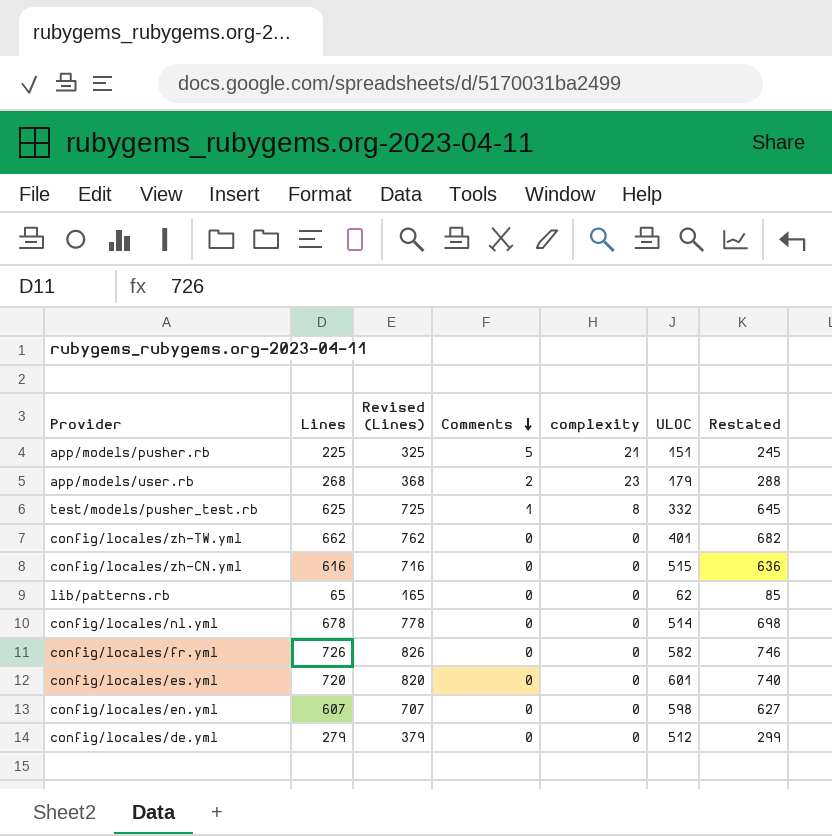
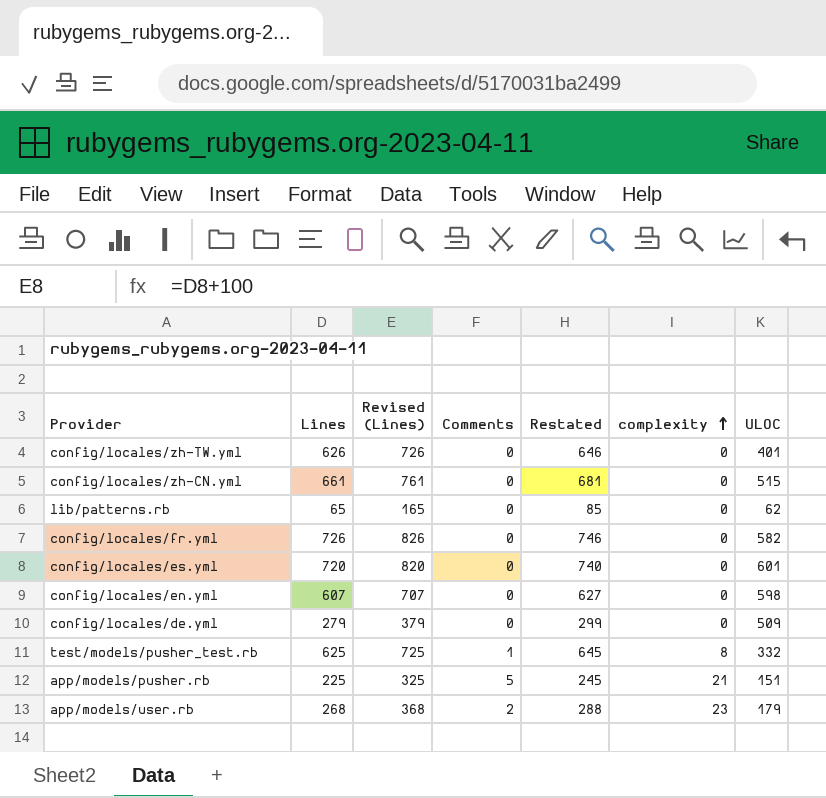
row order: Comments descending -> complexity ascending
column Restated | position: 7 -> 5
row config/locales/nl.yml: 678 | 778 | 0 | 0 | 514 | 698 -> none
config/locales/zh-TW.yml | Lines: 662 -> 626
config/locales/zh-TW.yml | Revised (Lines): 762 -> 726
config/locales/zh-TW.yml | Restated: 682 -> 646
config/locales/zh-CN.yml | Lines: 616 -> 661
config/locales/zh-CN.yml | Revised (Lines): 716 -> 761
config/locales/zh-CN.yml | Restated: 636 -> 681
config/locales/de.yml | ULOC: 512 -> 509

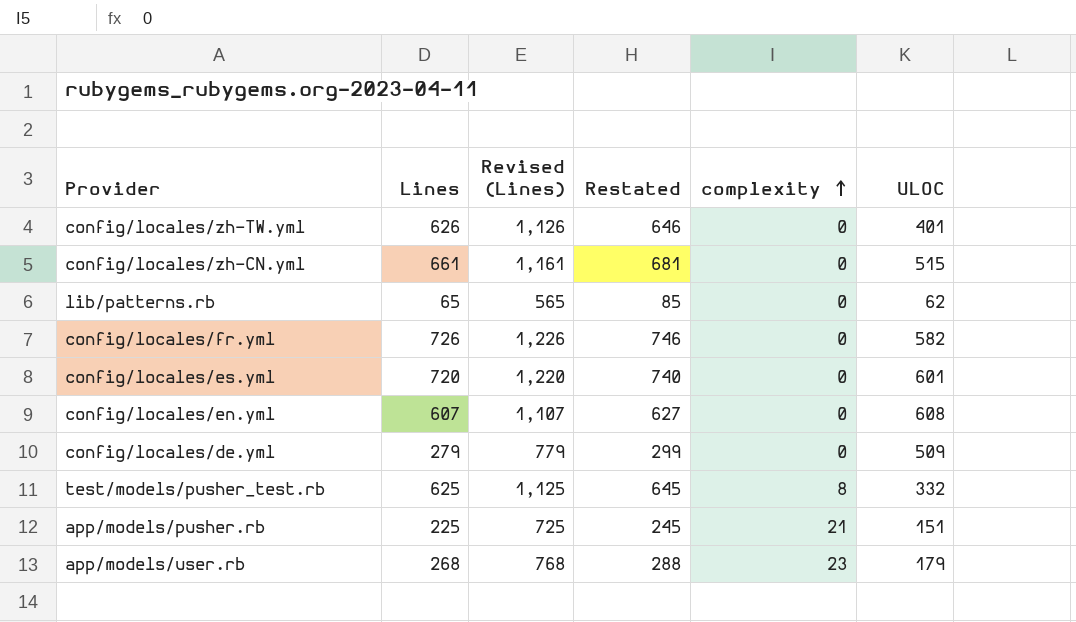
column Comments | position: 4 -> none
column Revised (Lines) | formula: [Lines] + 100 -> [Lines] + 500
config/locales/en.yml | ULOC: 598 -> 608

